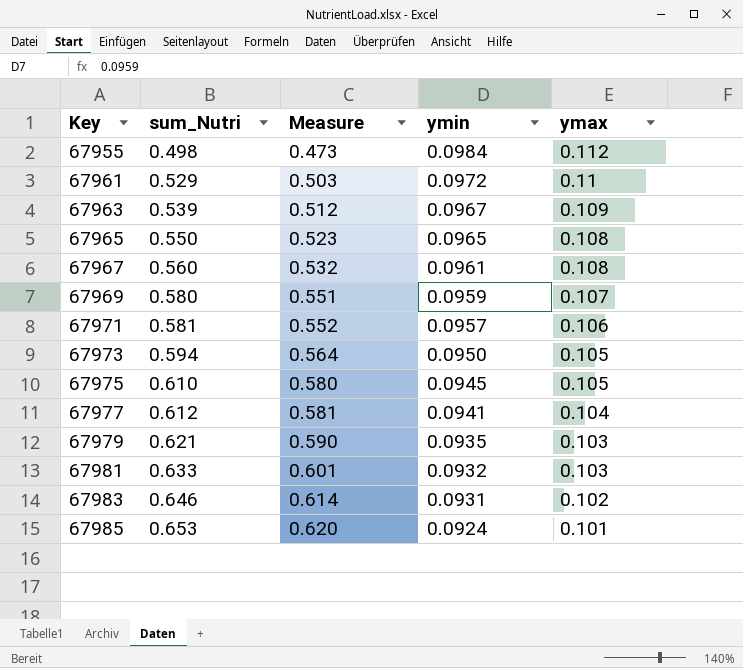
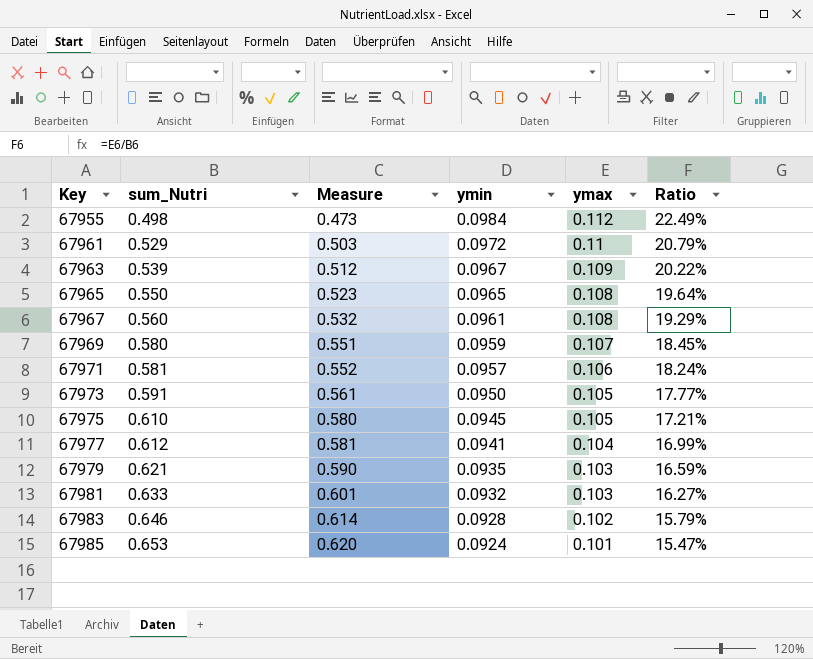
column Ratio | formula: none -> [ymax] / [sum_Nutri]
67973 | sum_Nutri: 0.594 -> 0.591
67973 | Measure: 0.564 -> 0.561
67983 | ymin: 0.0931 -> 0.0928

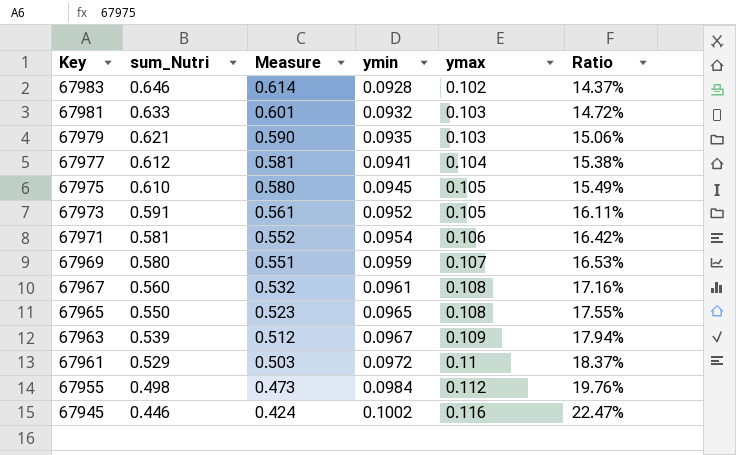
row order: Key ascending -> Key descending
column Ratio | formula: [ymax] / [sum_Nutri] -> [ymin] / [sum_Nutri]
row 67985: 0.653 | 0.620 | 0.0924 | 0.101 | 15.47% -> none
67973 | ymin: 0.0950 -> 0.0952
67971 | ymin: 0.0957 -> 0.0954
row 67945: none -> 0.446 | 0.424 | 0.1002 | 0.116 | 22.47%

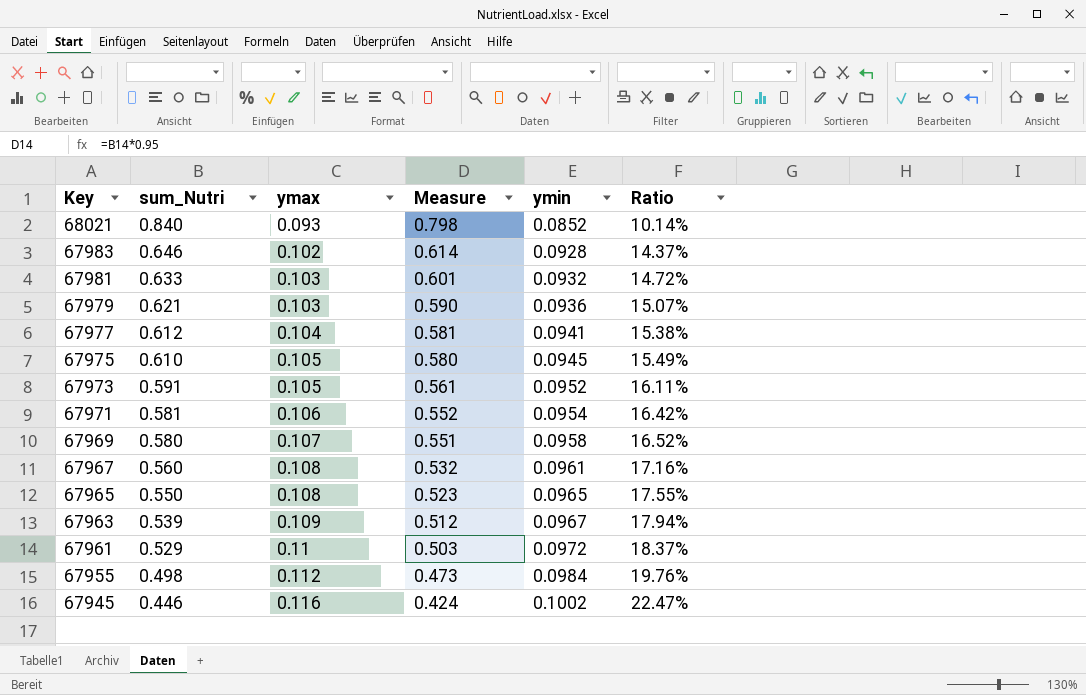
column ymax | position: 5 -> 3
row 68021: none -> 0.840 | 0.093 | 0.798 | 0.0852 | 10.14%
67979 | ymin: 0.0935 -> 0.0936
67979 | Ratio: 15.06% -> 15.07%
67969 | ymin: 0.0959 -> 0.0958
67969 | Ratio: 16.53% -> 16.52%

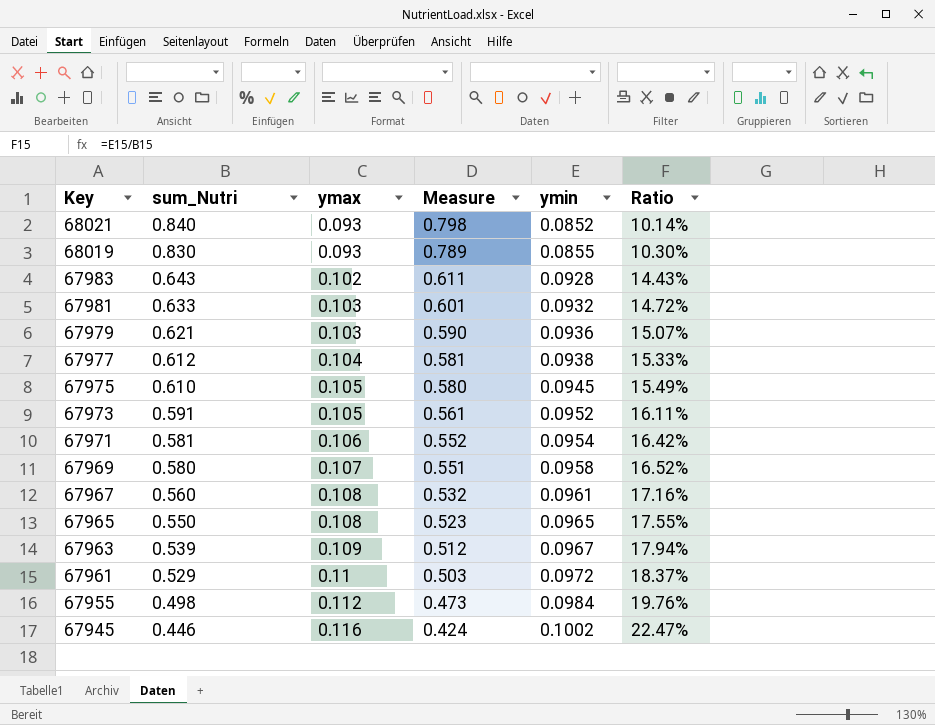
row 68019: none -> 0.830 | 0.093 | 0.789 | 0.0855 | 10.30%
67983 | sum_Nutri: 0.646 -> 0.643
67983 | Measure: 0.614 -> 0.611
67983 | Ratio: 14.37% -> 14.43%
67977 | ymin: 0.0941 -> 0.0938
67977 | Ratio: 15.38% -> 15.33%

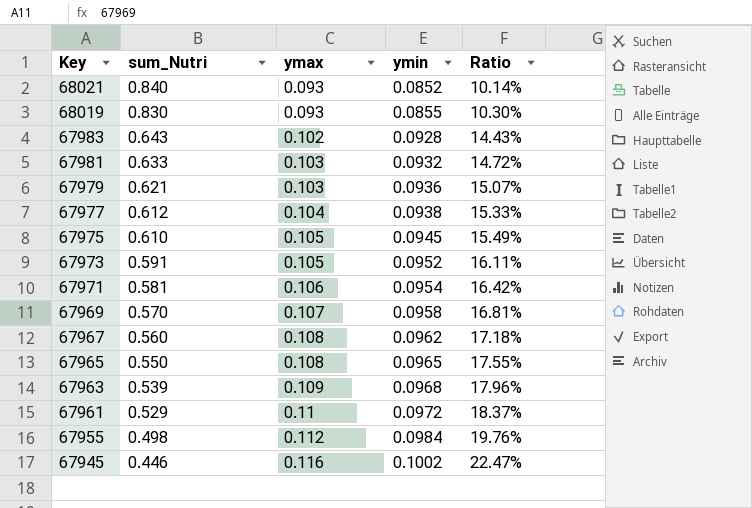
column Measure | formula: [sum_Nutri] * 0.95 -> none
67969 | sum_Nutri: 0.580 -> 0.570
67969 | Ratio: 16.52% -> 16.81%
67967 | ymin: 0.0961 -> 0.0962
67967 | Ratio: 17.16% -> 17.18%
67963 | ymin: 0.0967 -> 0.0968
67963 | Ratio: 17.94% -> 17.96%

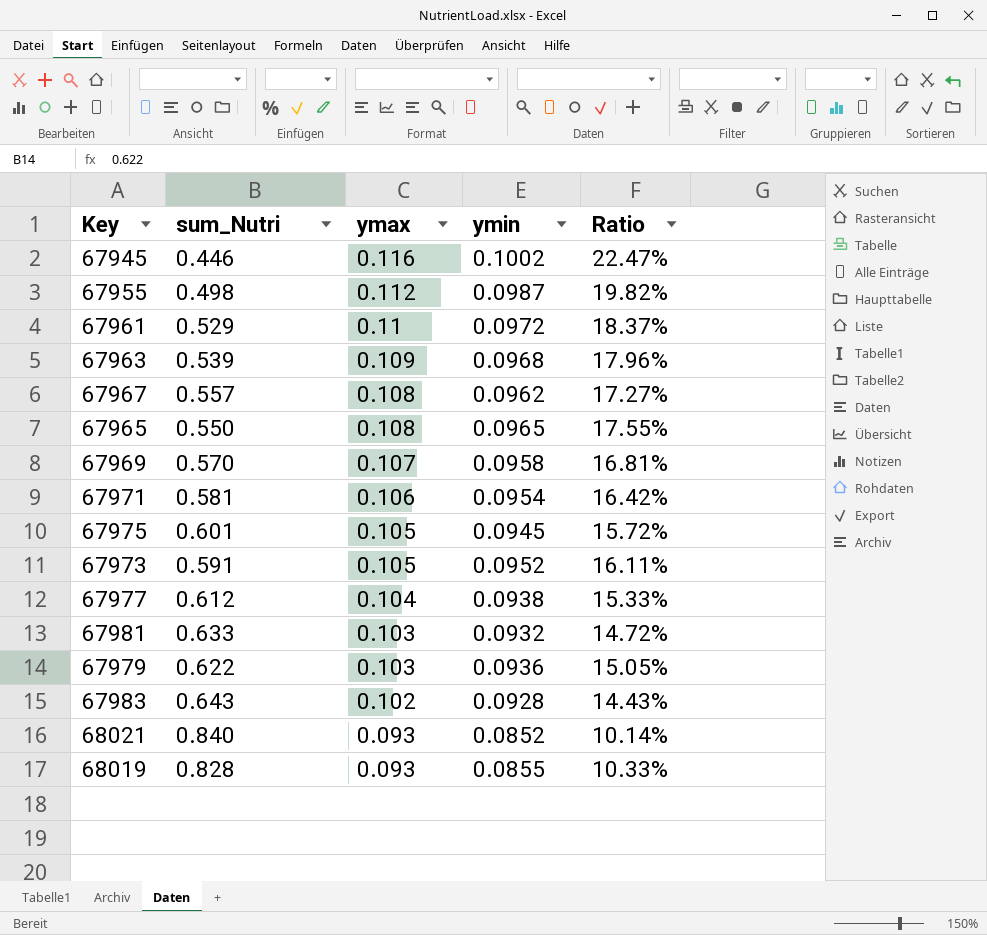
row order: Key descending -> ymax descending
67955 | ymin: 0.0984 -> 0.0987
67955 | Ratio: 19.76% -> 19.82%
67967 | sum_Nutri: 0.560 -> 0.557
67967 | Ratio: 17.18% -> 17.27%
67975 | sum_Nutri: 0.610 -> 0.601
67975 | Ratio: 15.49% -> 15.72%
67979 | sum_Nutri: 0.621 -> 0.622
67979 | Ratio: 15.07% -> 15.05%
68019 | sum_Nutri: 0.830 -> 0.828
68019 | Ratio: 10.30% -> 10.33%

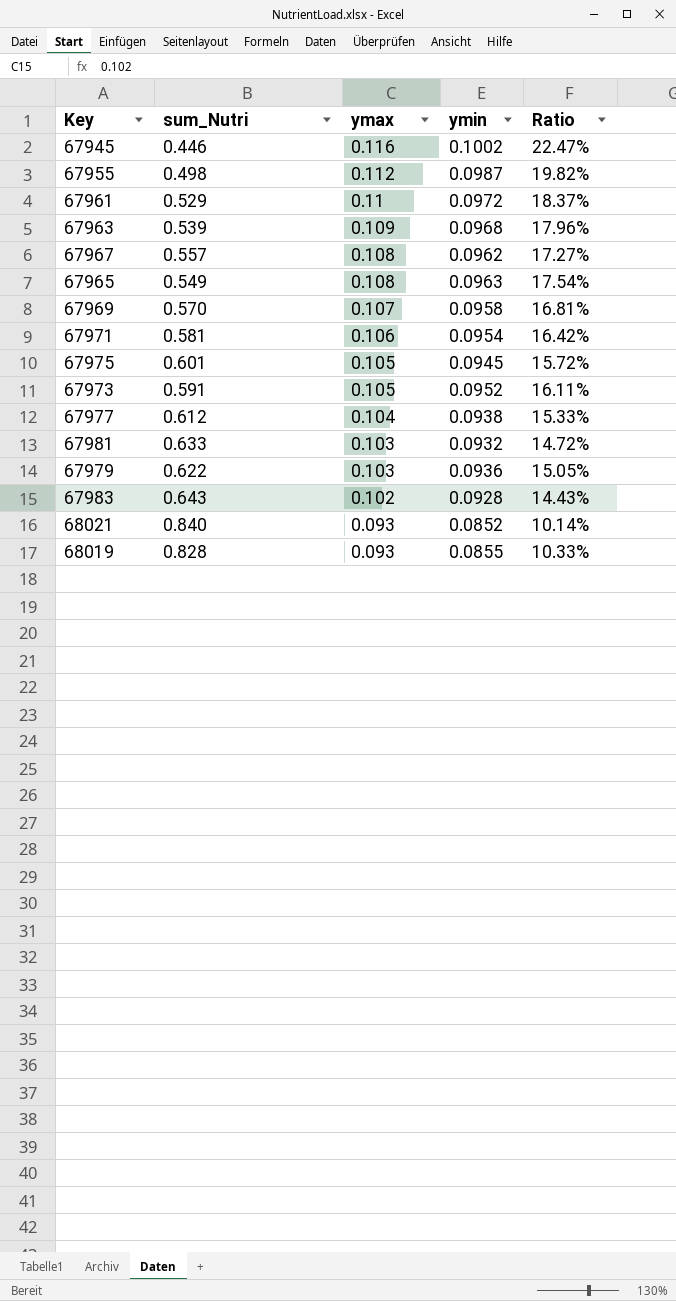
67965 | sum_Nutri: 0.550 -> 0.549
67965 | ymin: 0.0965 -> 0.0963
67965 | Ratio: 17.55% -> 17.54%

